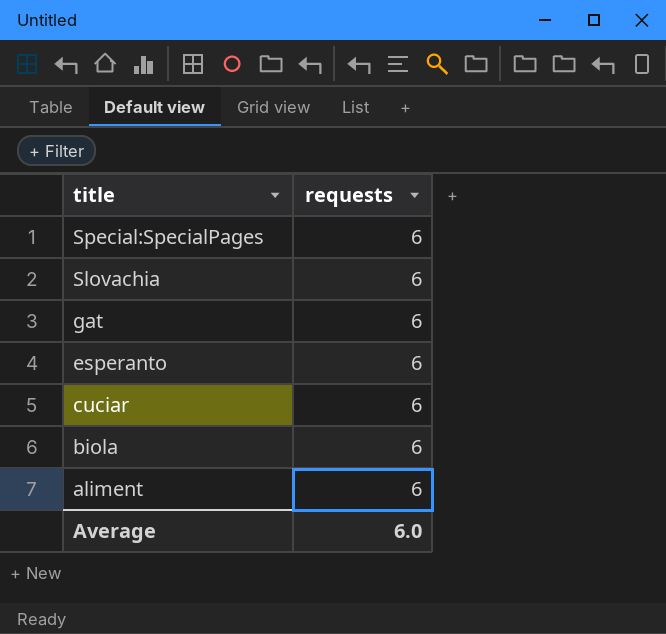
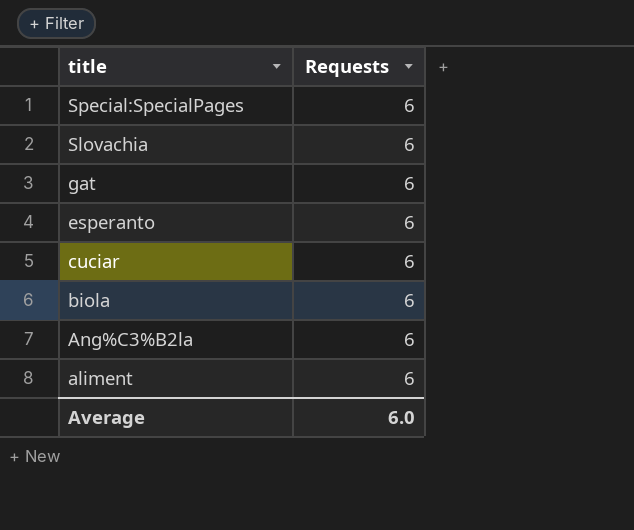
column name: requests -> Requests
row Ang%C3%B2la: none -> 6

